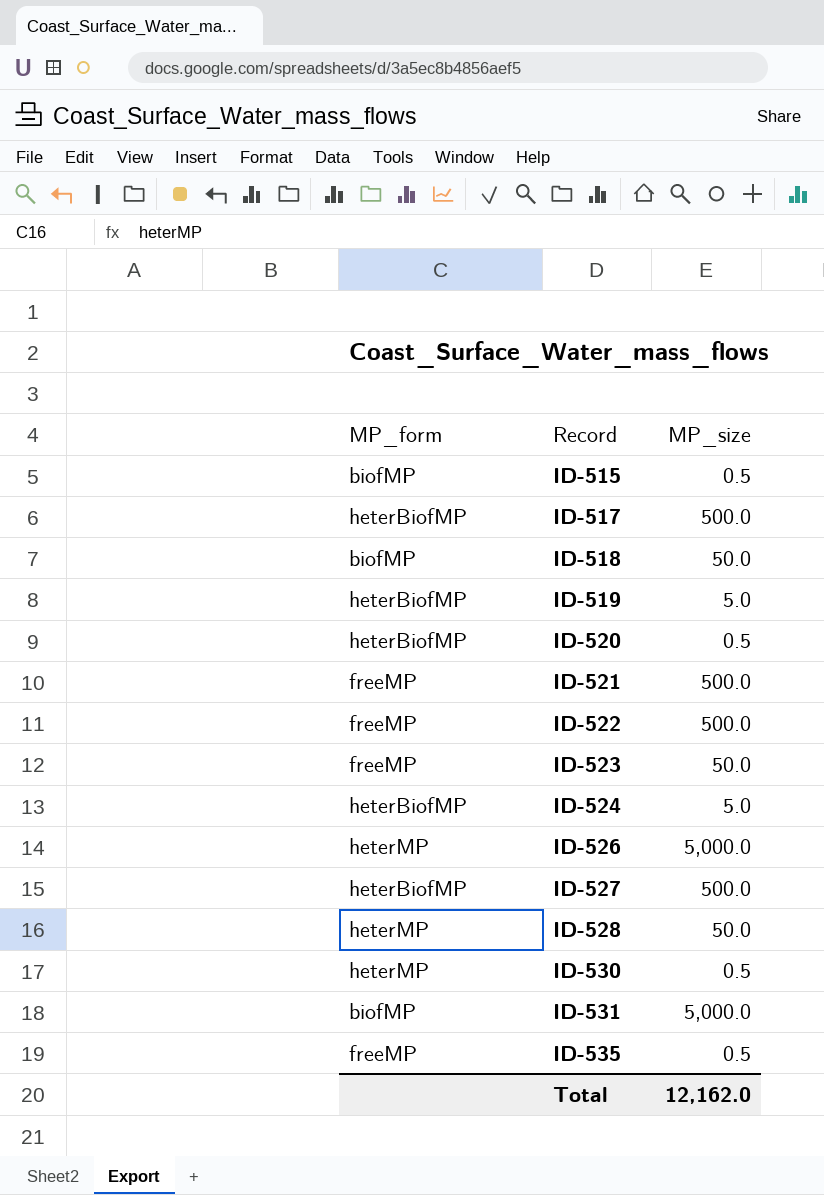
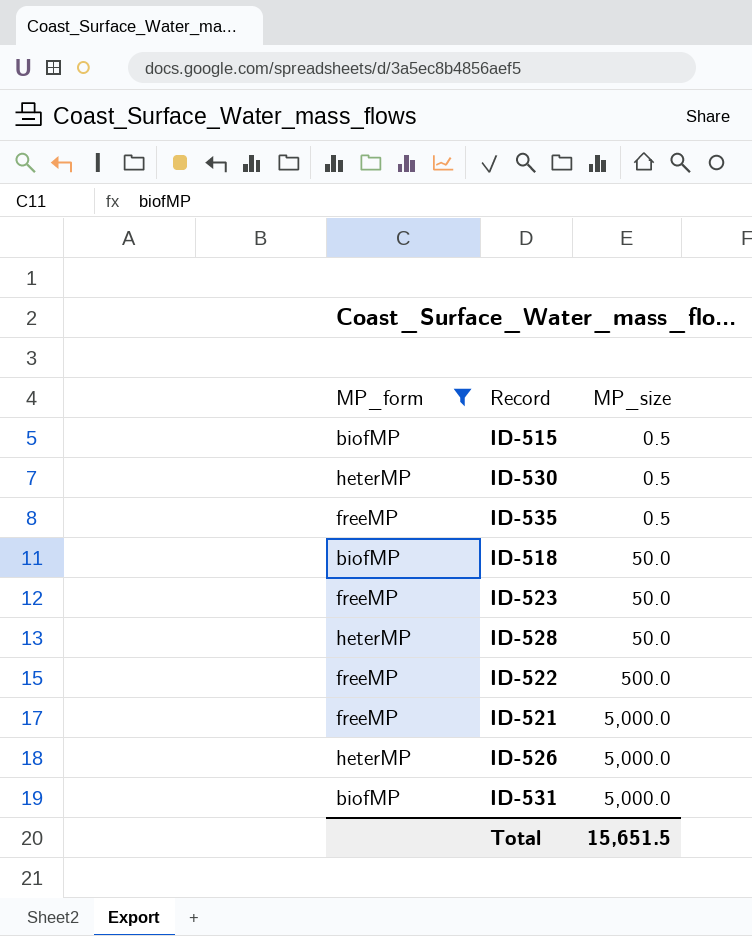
filter: none -> MP_form != heterBiofMP
row order: Record ascending -> MP_size ascending
ID-521 | MP_size: 500.0 -> 5,000.0
Total | MP_size: 12,162.0 -> 15,651.5

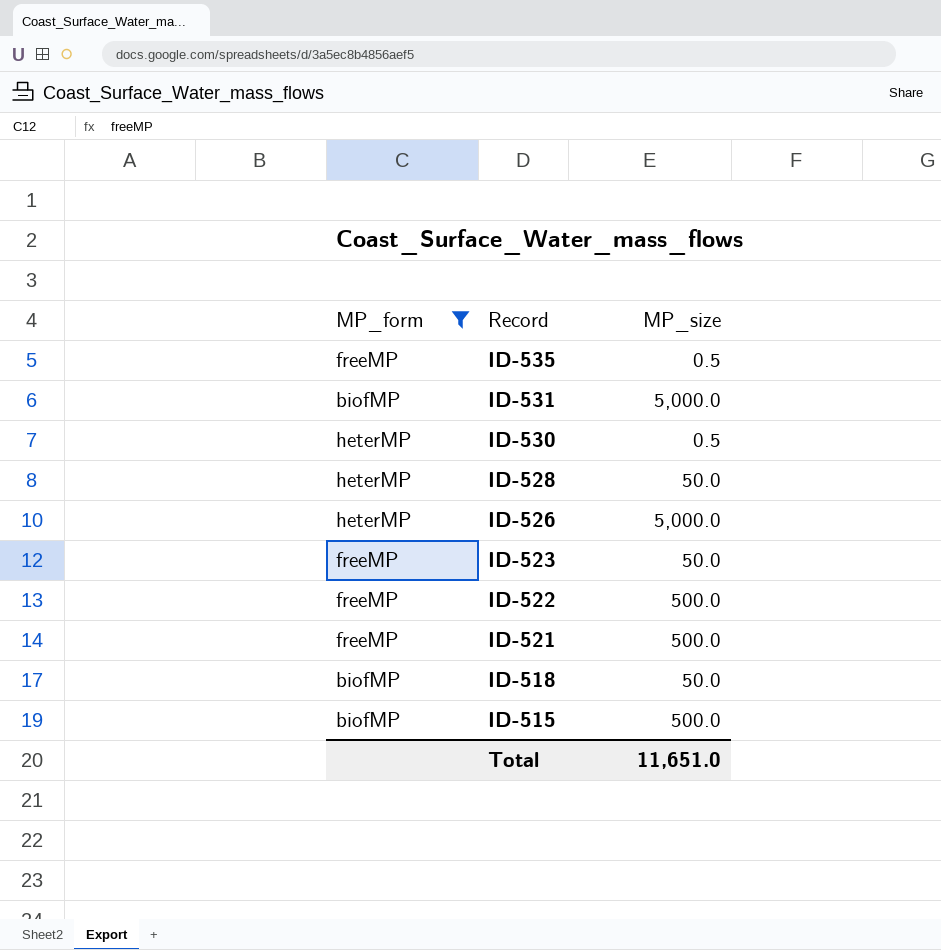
row order: MP_size ascending -> Record descending
ID-521 | MP_size: 5,000.0 -> 500.0
ID-515 | MP_size: 0.5 -> 500.0
Total | MP_size: 15,651.5 -> 11,651.0

